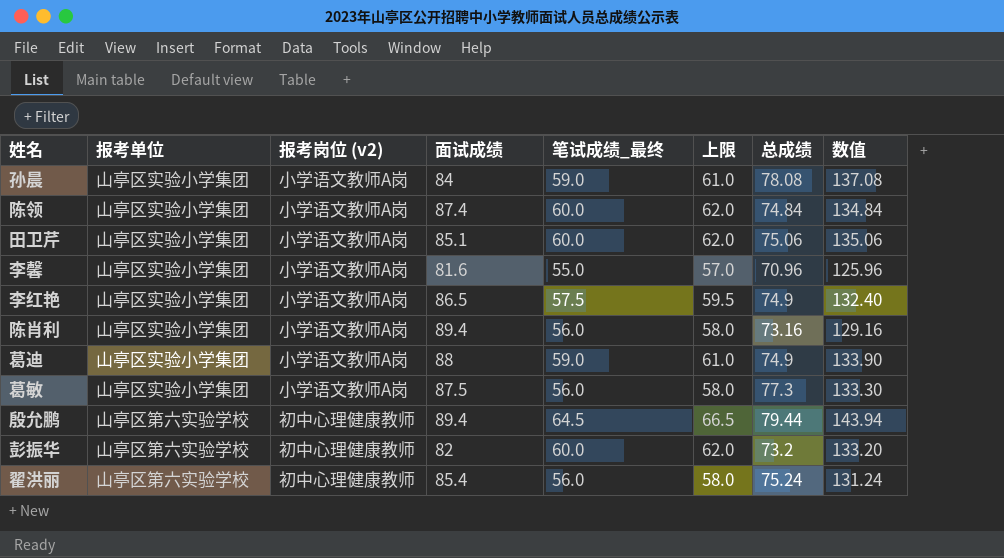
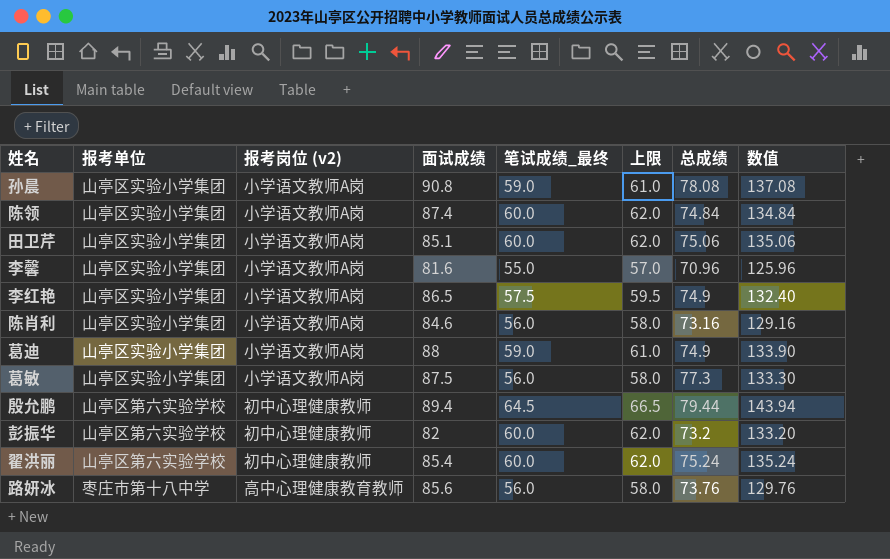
孙晨 | 面试成绩: 84 -> 90.8
陈肖利 | 面试成绩: 89.4 -> 84.6
翟洪丽 | 笔试成绩_最终: 56.0 -> 60.0
翟洪丽 | 上限: 58.0 -> 62.0
翟洪丽 | 数值: 131.24 -> 135.24
row 路妍冰: none -> 枣庄市第十八中学 | 高中心理健康教育教师 | 85.6 | 56.0 | 58.0 | 73.76 | 129.76

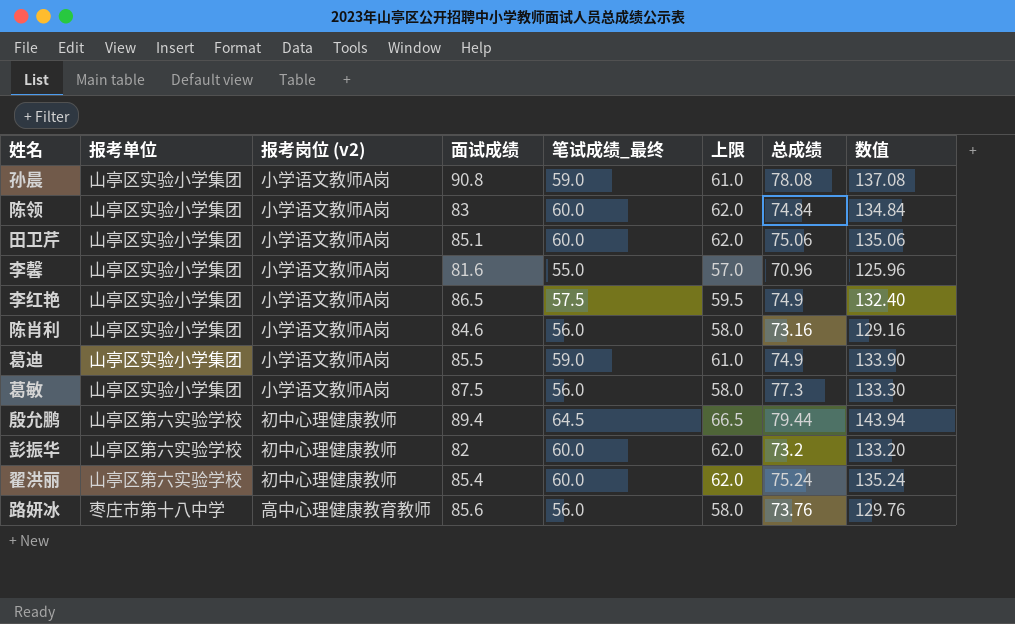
陈领 | 面试成绩: 87.4 -> 83
葛迪 | 面试成绩: 88 -> 85.5

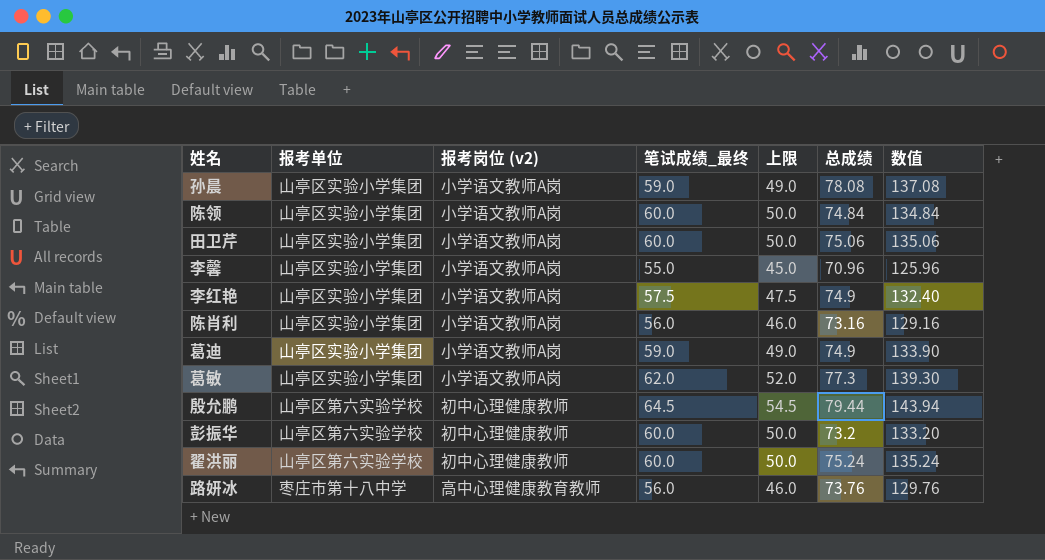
column 面试成绩 | position: 4 -> none
column 上限 | formula: [笔试成绩_最终] + 2 -> [笔试成绩_最终] - 10
葛敏 | 笔试成绩_最终: 56.0 -> 62.0
葛敏 | 数值: 133.30 -> 139.30

